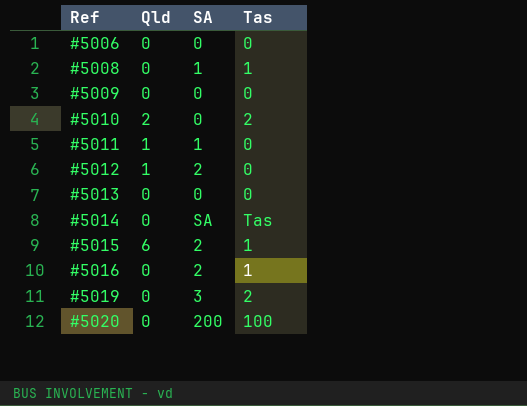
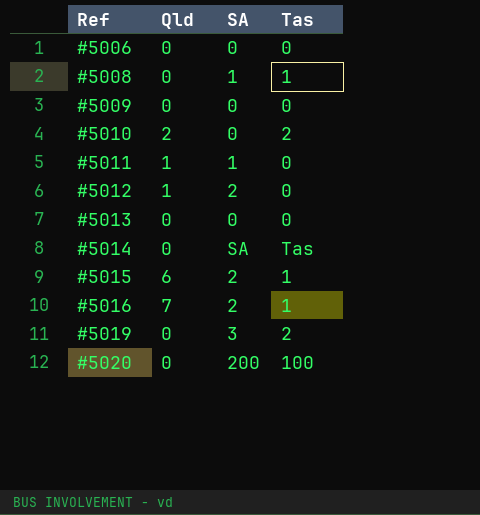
#5016 | Qld: 0 -> 7

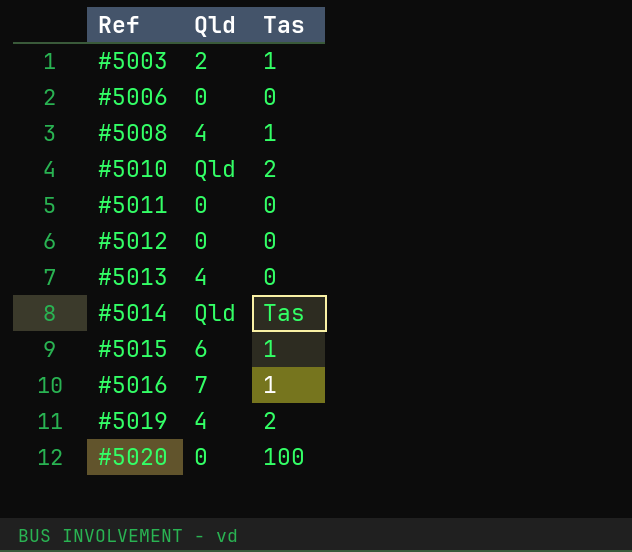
column SA | position: 3 -> none
row #5009: 0 | 0 | 0 -> none
row #5003: none -> 2 | 1
#5008 | Qld: 0 -> 4
#5010 | Qld: 2 -> Qld
#5011 | Qld: 1 -> 0
#5012 | Qld: 1 -> 0
#5013 | Qld: 0 -> 4
#5014 | Qld: 0 -> Qld
#5019 | Qld: 0 -> 4

